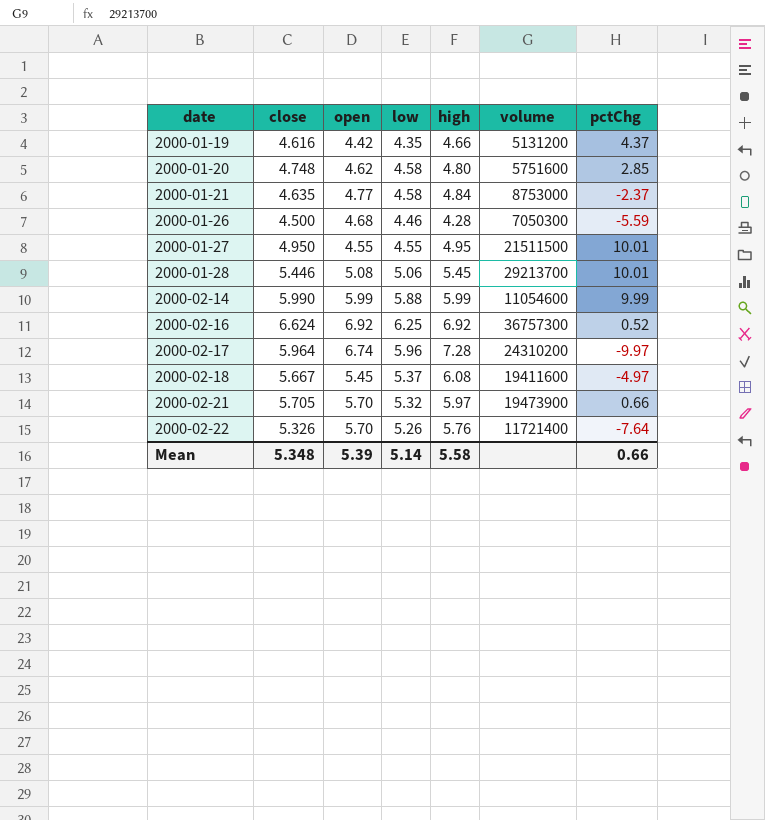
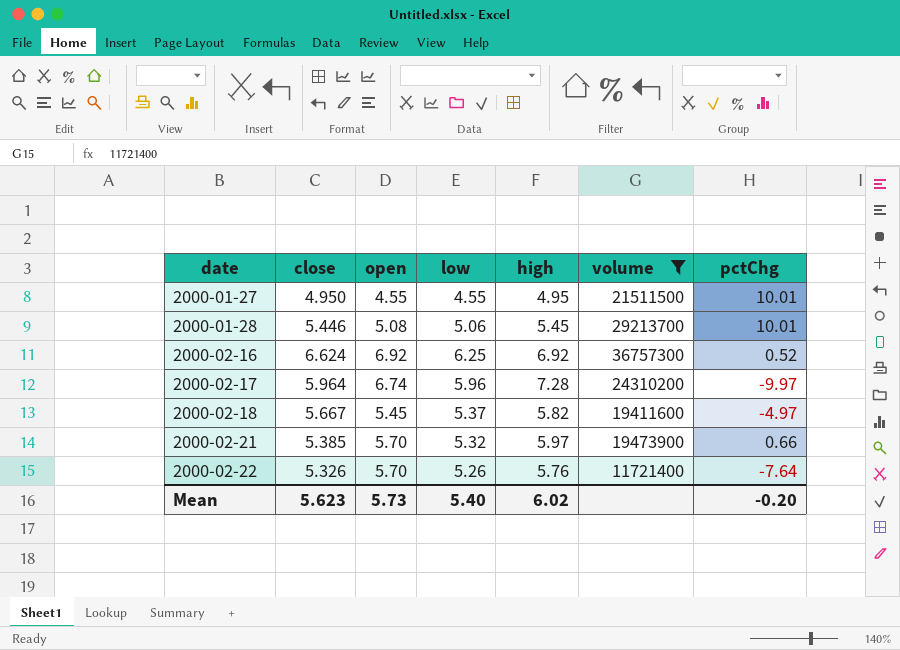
filter: none -> volume >= 11721400
2000-02-18 | high: 6.08 -> 5.82
2000-02-21 | close: 5.705 -> 5.385
Mean | close: 5.348 -> 5.623
Mean | open: 5.39 -> 5.73
Mean | low: 5.14 -> 5.40
Mean | high: 5.58 -> 6.02
Mean | pctChg: 0.66 -> -0.20

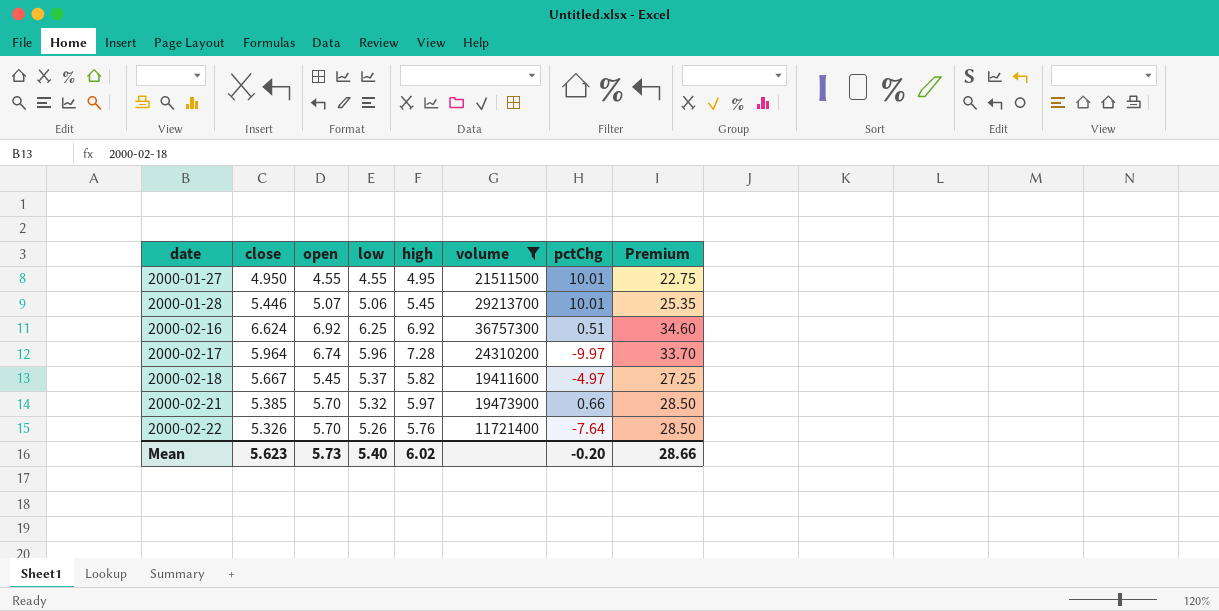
column Premium | formula: none -> [open] * 5
2000-01-28 | open: 5.08 -> 5.07
2000-02-16 | pctChg: 0.52 -> 0.51

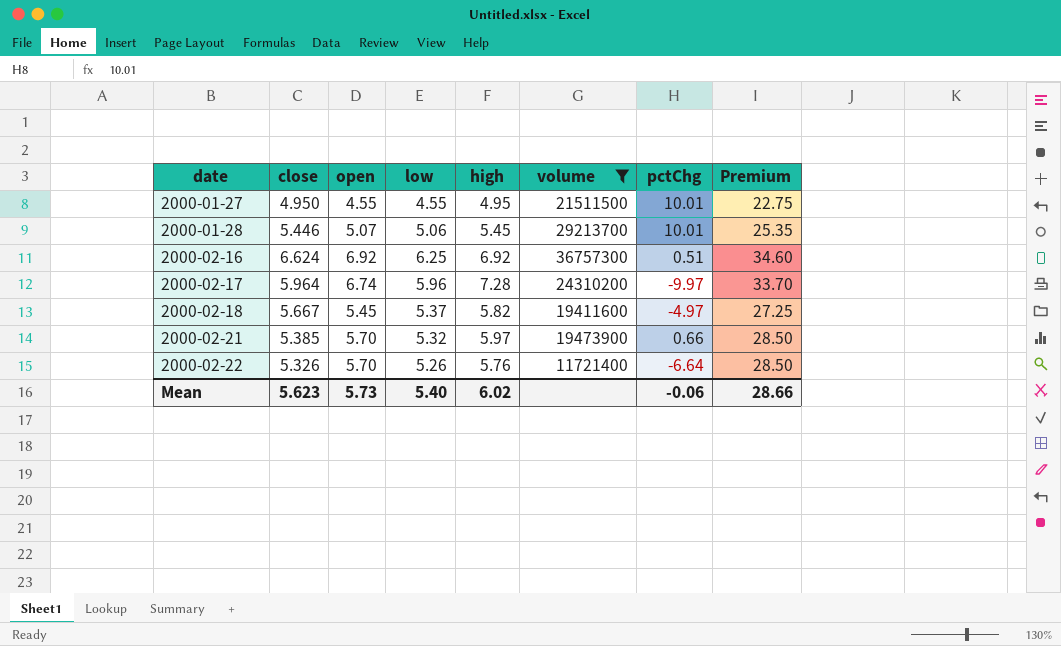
2000-02-22 | pctChg: -7.64 -> -6.64
Mean | pctChg: -0.20 -> -0.06

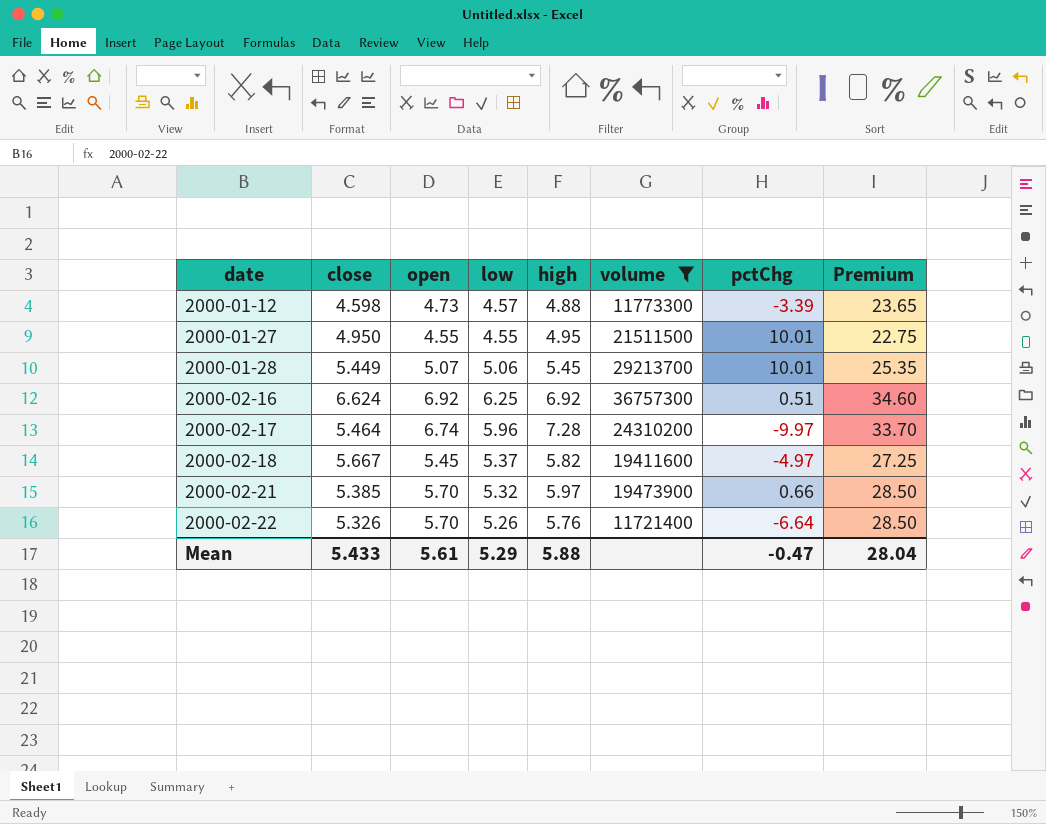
row 2000-01-12: none -> 4.598 | 4.73 | 4.57 | 4.88 | 11773300 | -3.39 | 23.65
2000-01-28 | close: 5.446 -> 5.449
2000-02-17 | close: 5.964 -> 5.464
Mean | close: 5.623 -> 5.433
Mean | open: 5.73 -> 5.61
Mean | low: 5.40 -> 5.29
Mean | high: 6.02 -> 5.88
Mean | pctChg: -0.06 -> -0.47
Mean | Premium: 28.66 -> 28.04

